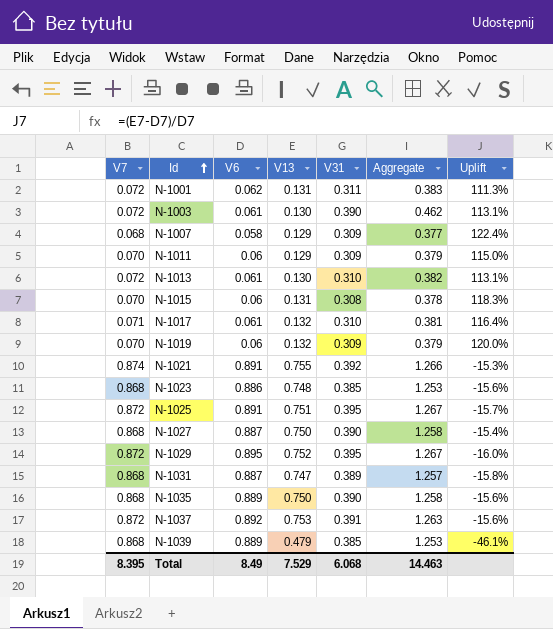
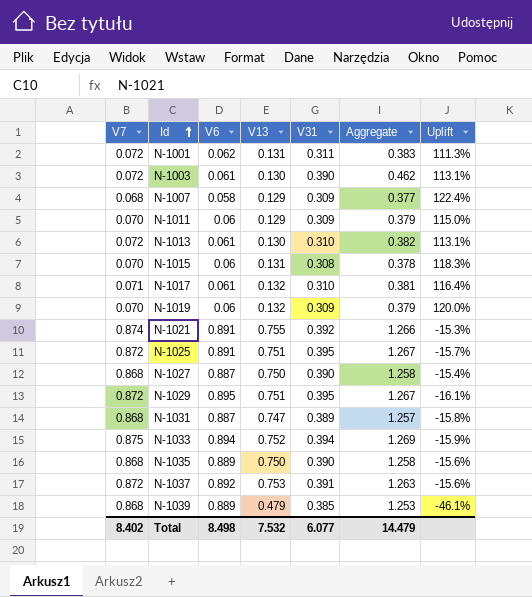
row N-1023: 0.868 | 0.886 | 0.748 | 0.385 | 1.253 | -15.6% -> none
N-1029 | V13: 0.752 -> 0.751
N-1029 | Uplift: -16.0% -> -16.1%
row N-1033: none -> 0.875 | 0.894 | 0.752 | 0.394 | 1.269 | -15.9%
Total | V7: 8.395 -> 8.402
Total | V6: 8.49 -> 8.498
Total | V13: 7.529 -> 7.532
Total | V31: 6.068 -> 6.077
Total | Aggregate: 14.463 -> 14.479

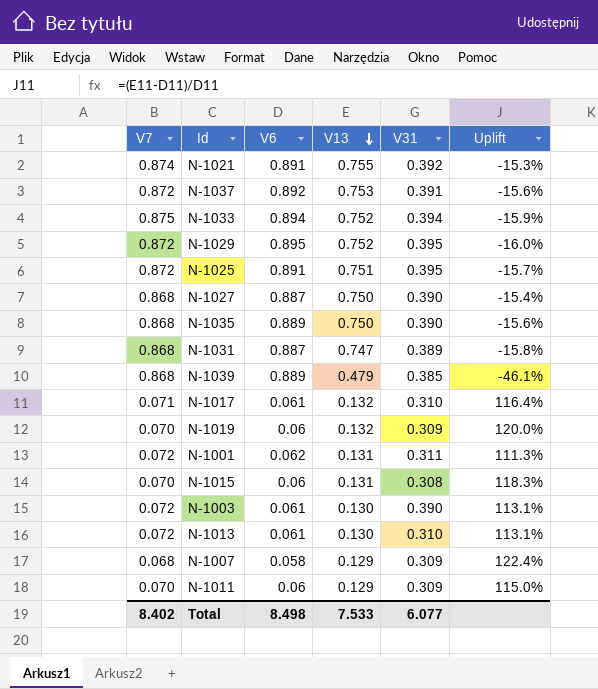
row order: Id ascending -> V13 descending
column Aggregate | formula: [V7] + [V31] -> none
N-1029 | V13: 0.751 -> 0.752
N-1029 | Uplift: -16.1% -> -16.0%
Total | V13: 7.532 -> 7.533

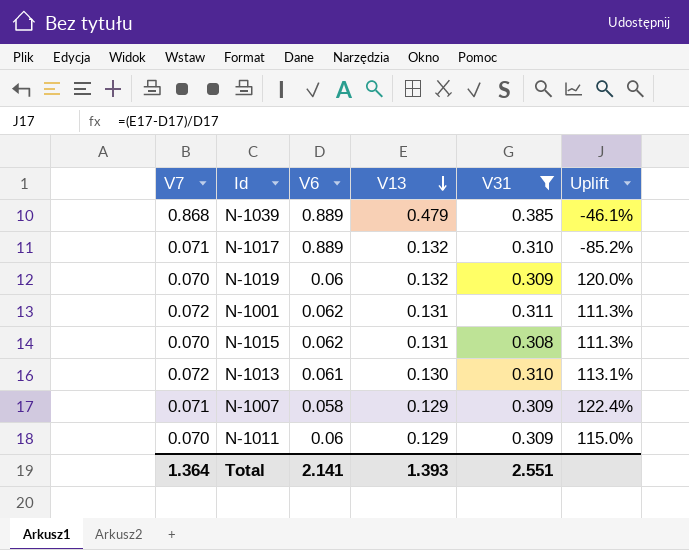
filter: none -> V31 <= 0.385
N-1017 | V6: 0.061 -> 0.889
N-1017 | Uplift: 116.4% -> -85.2%
N-1015 | V6: 0.06 -> 0.062
N-1015 | Uplift: 118.3% -> 111.3%
N-1007 | V7: 0.068 -> 0.071
Total | V7: 8.402 -> 1.364
Total | V6: 8.498 -> 2.141
Total | V13: 7.533 -> 1.393
Total | V31: 6.077 -> 2.551

